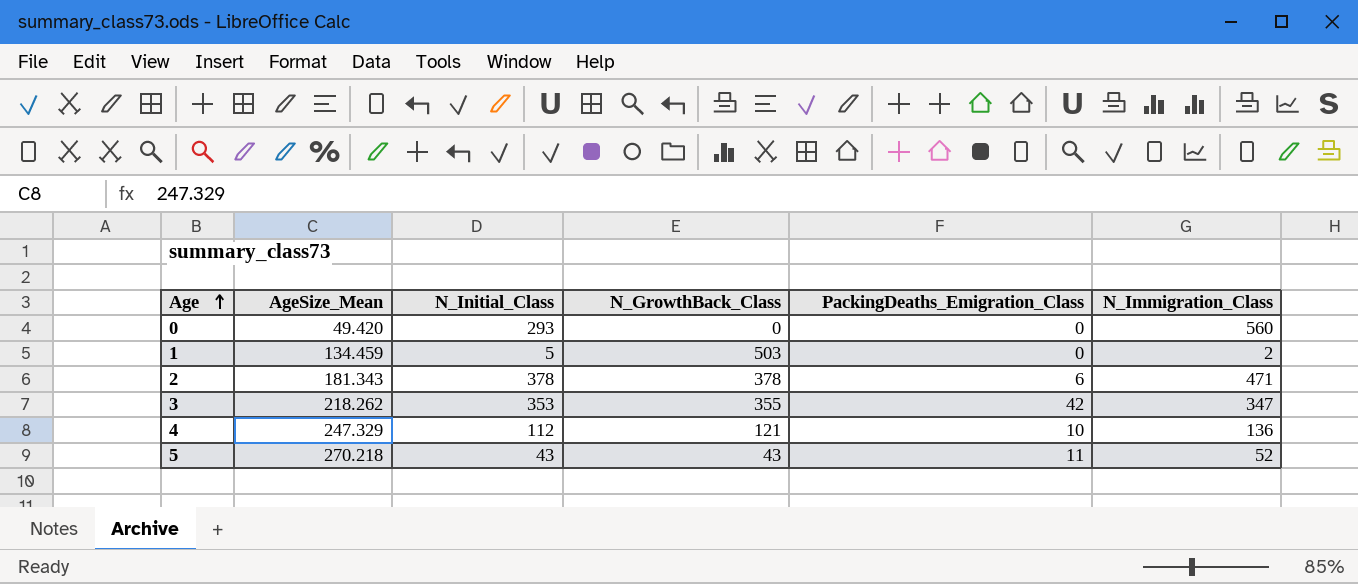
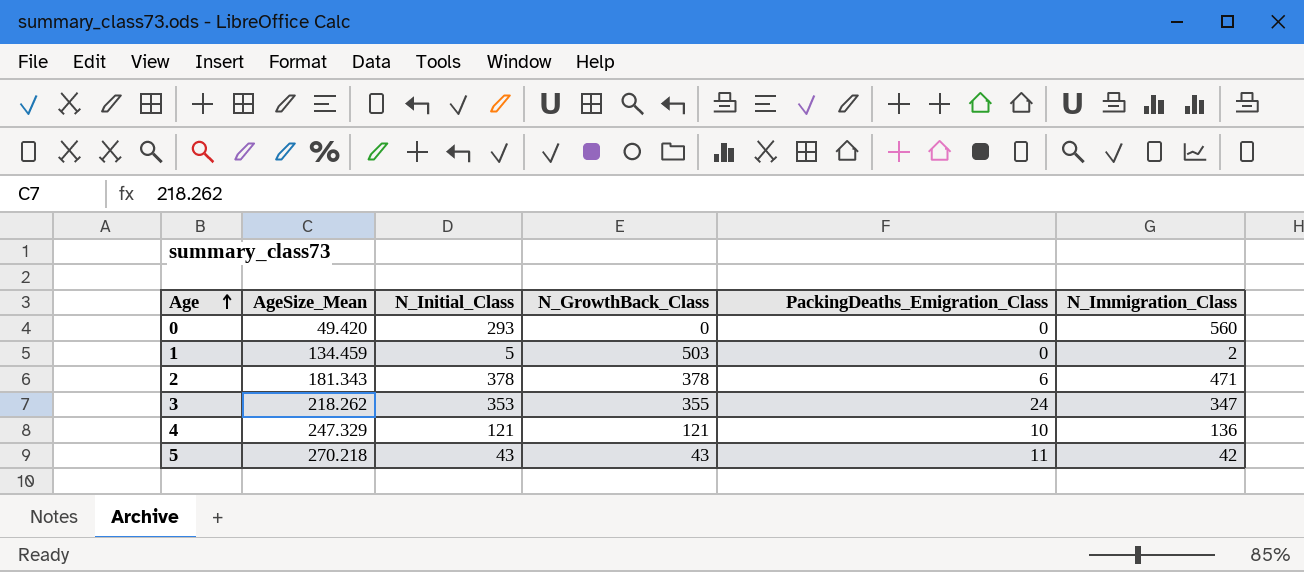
3 | PackingDeaths_Emigration_Class: 42 -> 24
4 | N_Initial_Class: 112 -> 121
5 | N_Immigration_Class: 52 -> 42

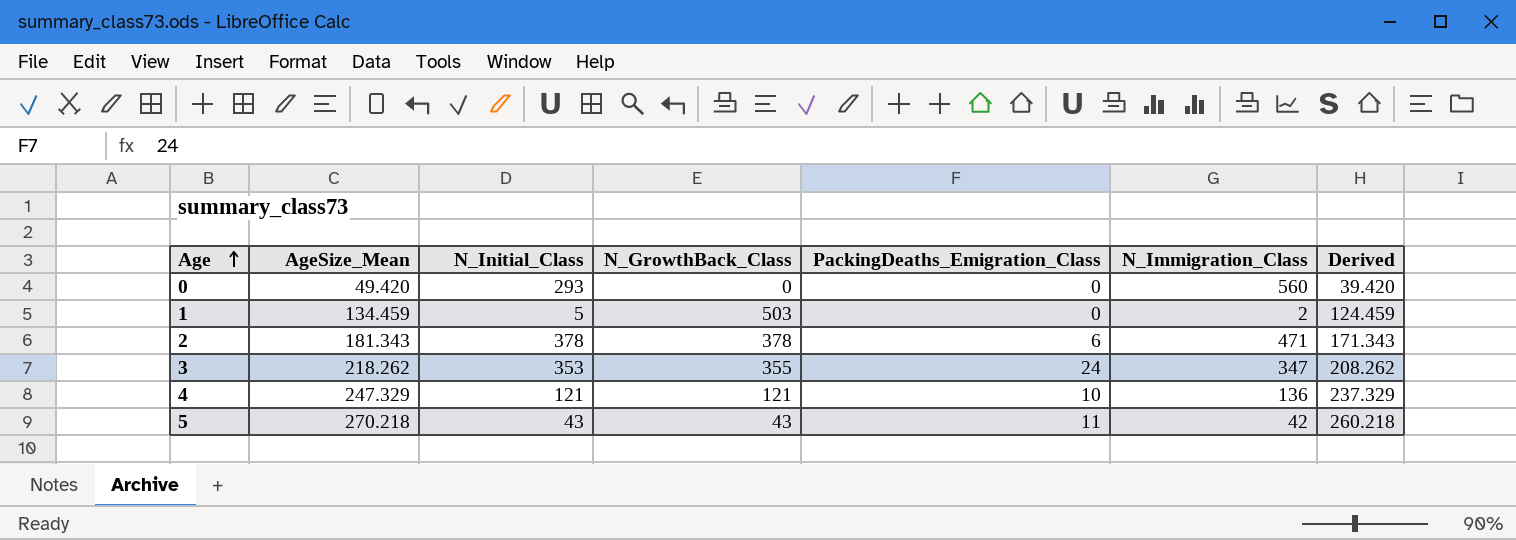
column Derived | formula: none -> [AgeSize_Mean] - 10

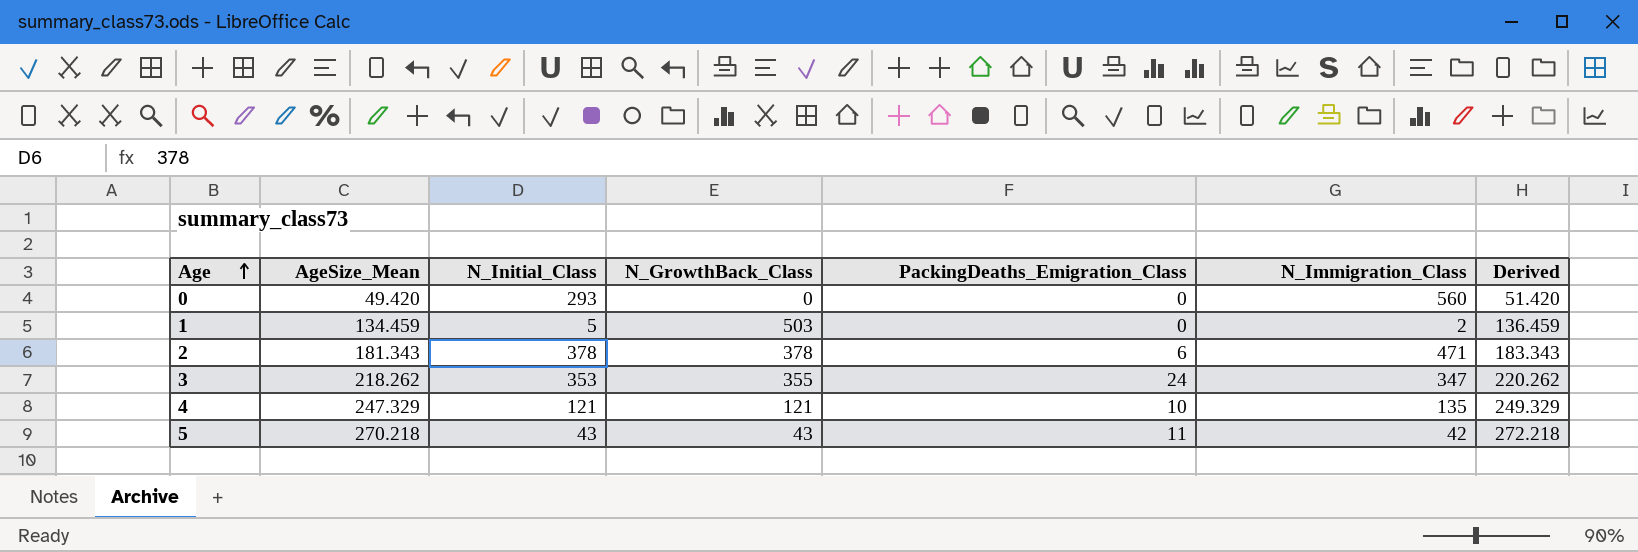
column Derived | formula: [AgeSize_Mean] - 10 -> [AgeSize_Mean] + 2
4 | N_Immigration_Class: 136 -> 135

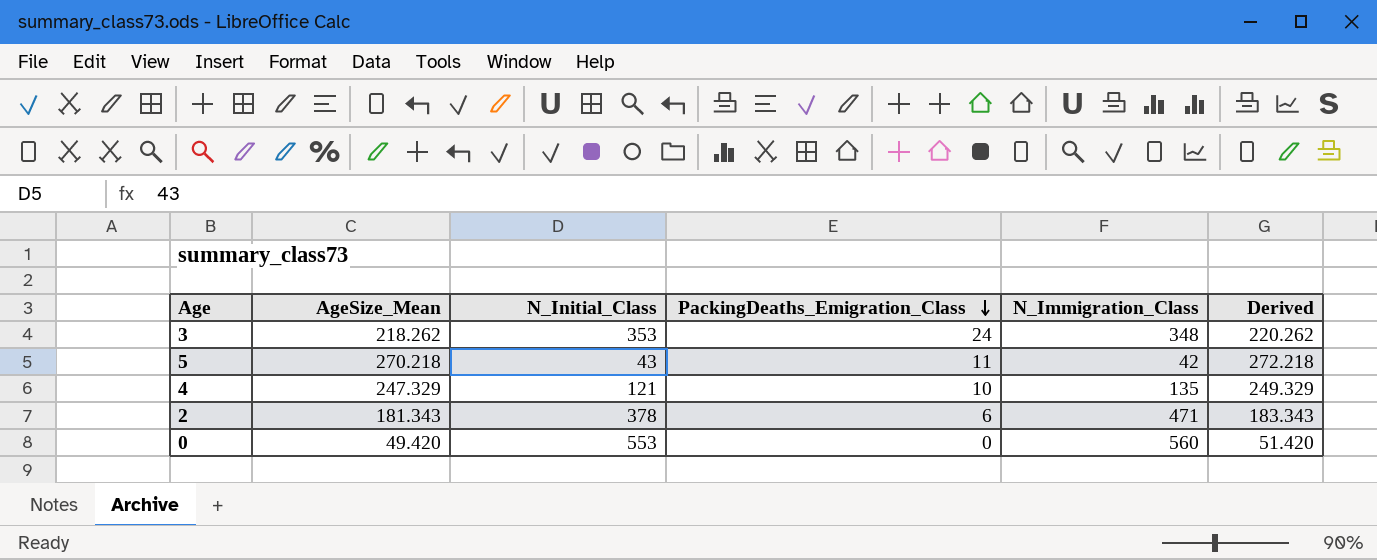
row order: Age ascending -> PackingDeaths_Emigration_Class descending
column N_GrowthBack_Class | position: 4 -> none
row 1: 134.459 | 5 | 503 | 0 | 2 | 136.459 -> none
3 | N_Immigration_Class: 347 -> 348
0 | N_Initial_Class: 293 -> 553

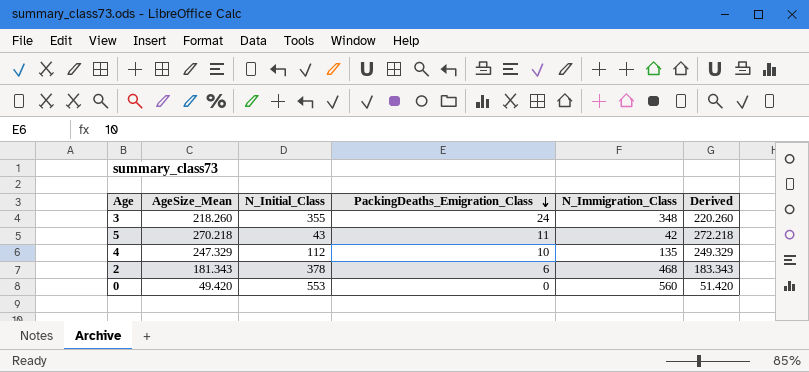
3 | AgeSize_Mean: 218.262 -> 218.260
3 | N_Initial_Class: 353 -> 355
3 | Derived: 220.262 -> 220.260
4 | N_Initial_Class: 121 -> 112
2 | N_Immigration_Class: 471 -> 468

